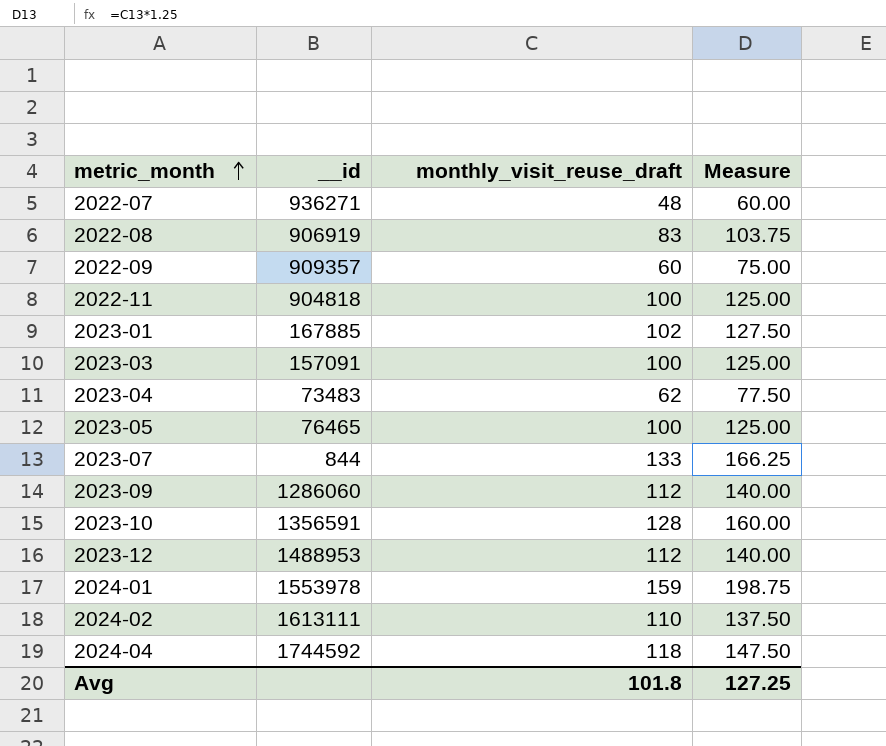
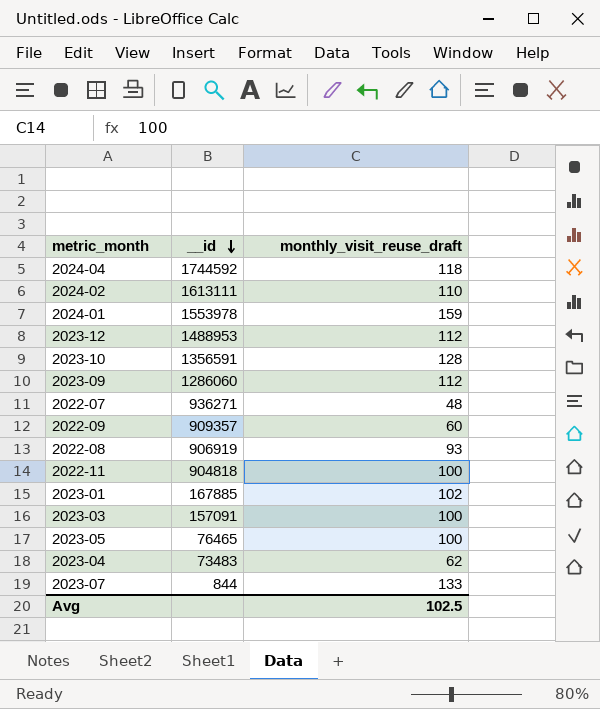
row order: metric_month ascending -> __id descending
column Measure | formula: [monthly_visit_reuse_draft] * 1.25 -> none
2022-08 | monthly_visit_reuse_draft: 83 -> 93
Avg | monthly_visit_reuse_draft: 101.8 -> 102.5

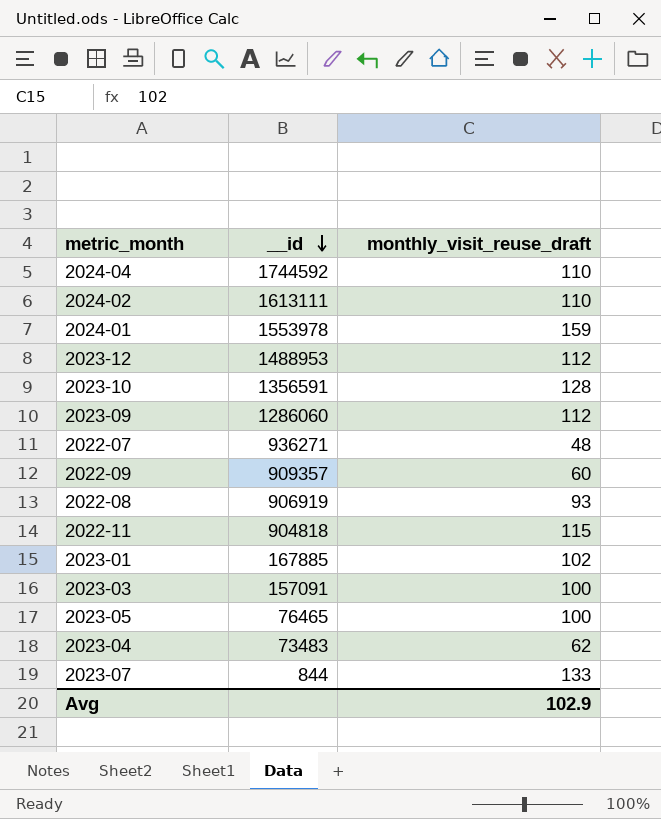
2024-04 | monthly_visit_reuse_draft: 118 -> 110
2022-11 | monthly_visit_reuse_draft: 100 -> 115
Avg | monthly_visit_reuse_draft: 102.5 -> 102.9

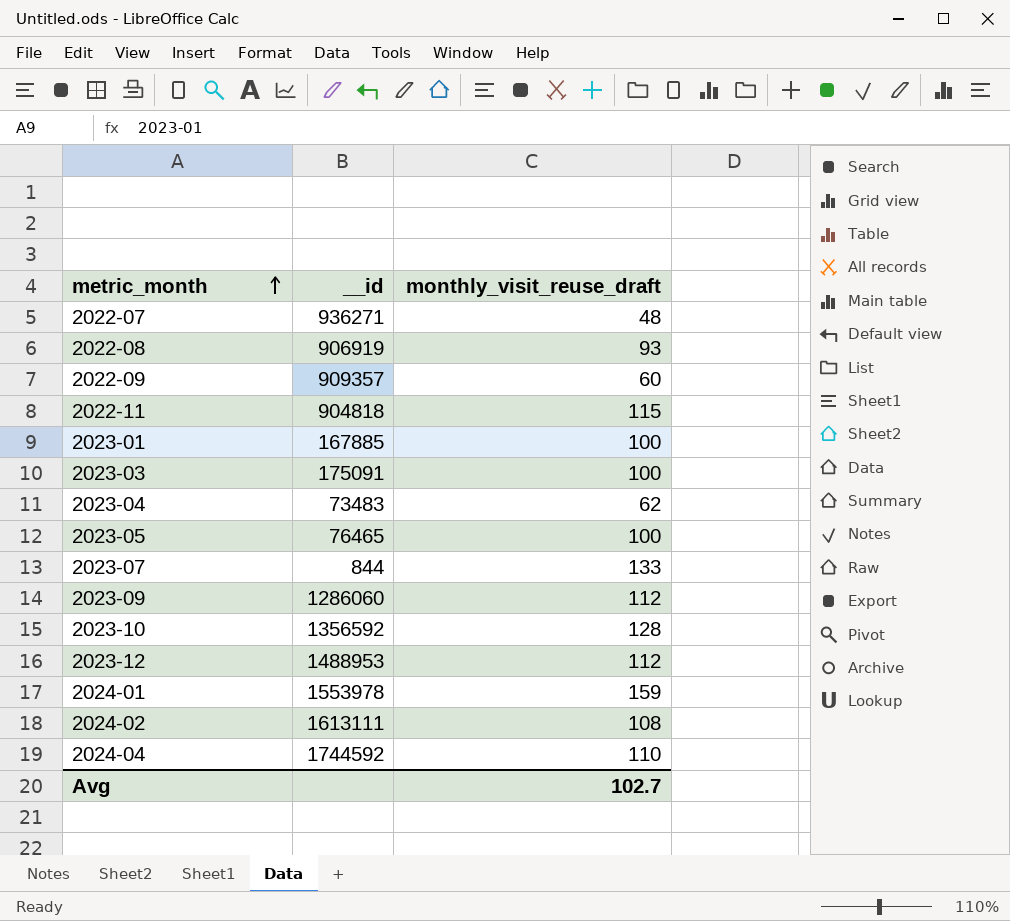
row order: __id descending -> metric_month ascending
2023-01 | monthly_visit_reuse_draft: 102 -> 100
2023-03 | __id: 157091 -> 175091
2023-10 | __id: 1356591 -> 1356592
2024-02 | monthly_visit_reuse_draft: 110 -> 108
Avg | monthly_visit_reuse_draft: 102.9 -> 102.7

